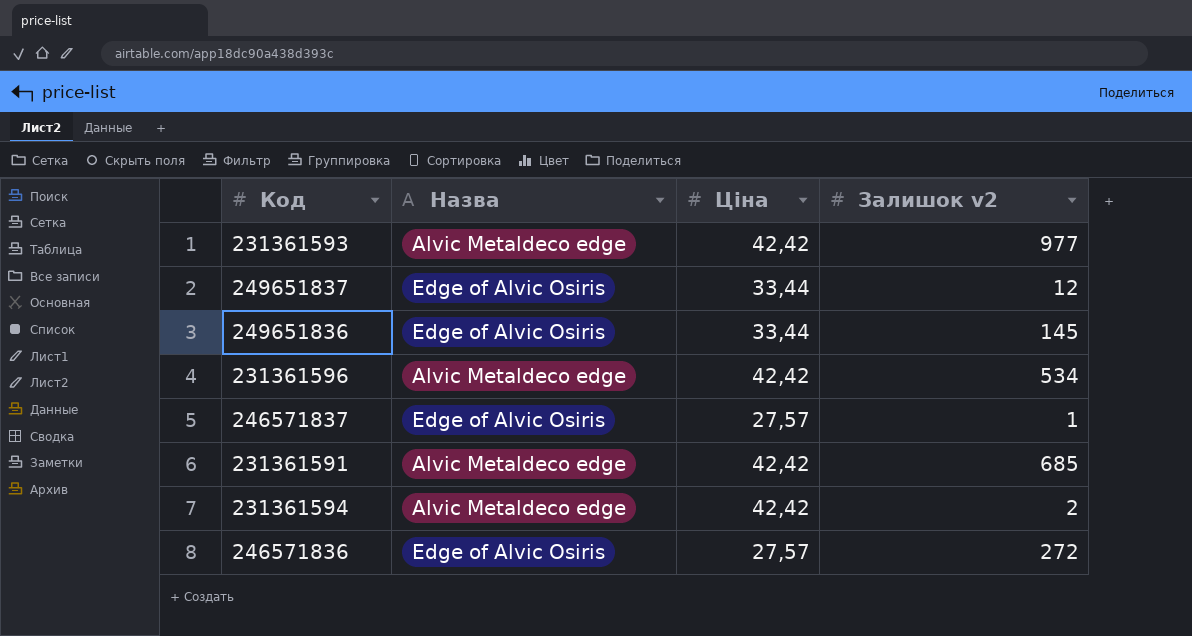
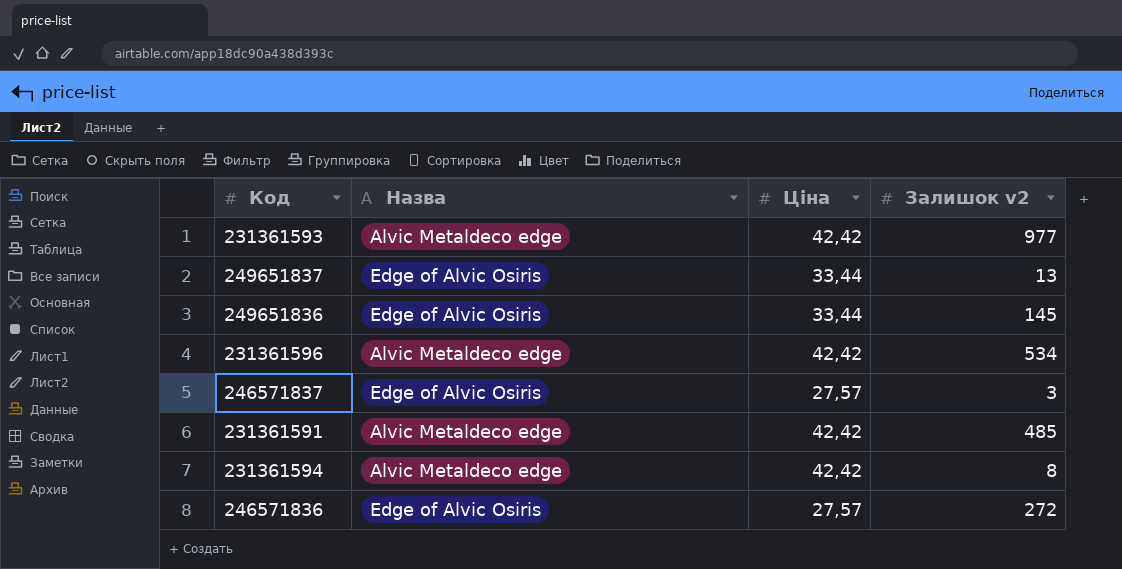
249651837 | Залишок v2: 12 -> 13
246571837 | Залишок v2: 1 -> 3
231361591 | Залишок v2: 685 -> 485
231361594 | Залишок v2: 2 -> 8

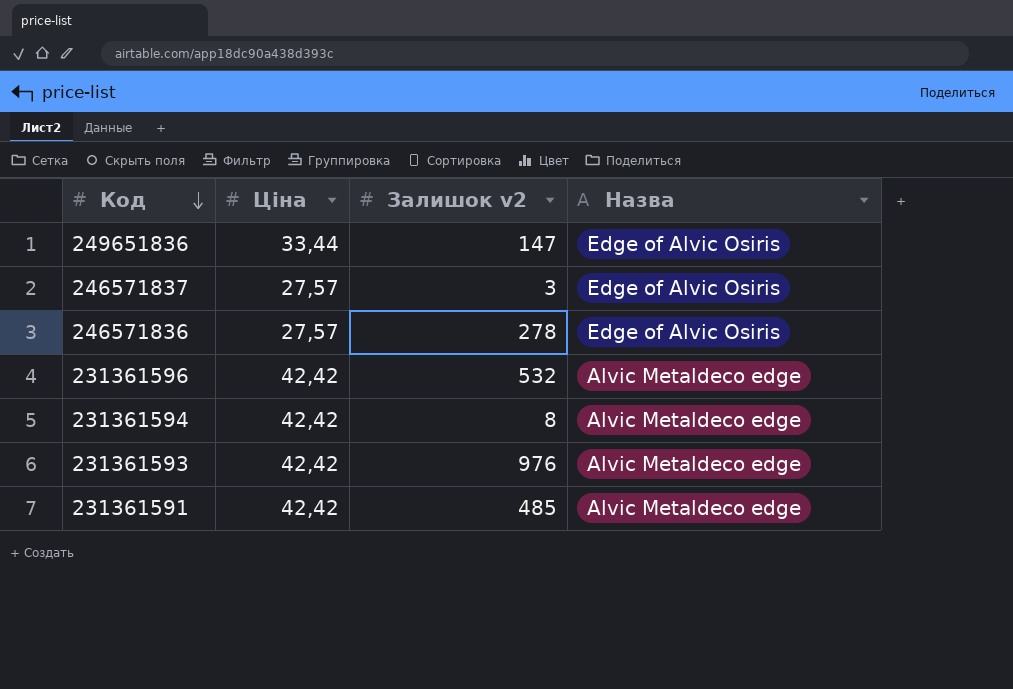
row order: none -> Код descending
column Назва | position: 2 -> 4
row 249651837: Edge of Alvic Osiris | 33,44 | 13 -> none
249651836 | Залишок v2: 145 -> 147
246571836 | Залишок v2: 272 -> 278
231361596 | Залишок v2: 534 -> 532
231361593 | Залишок v2: 977 -> 976

